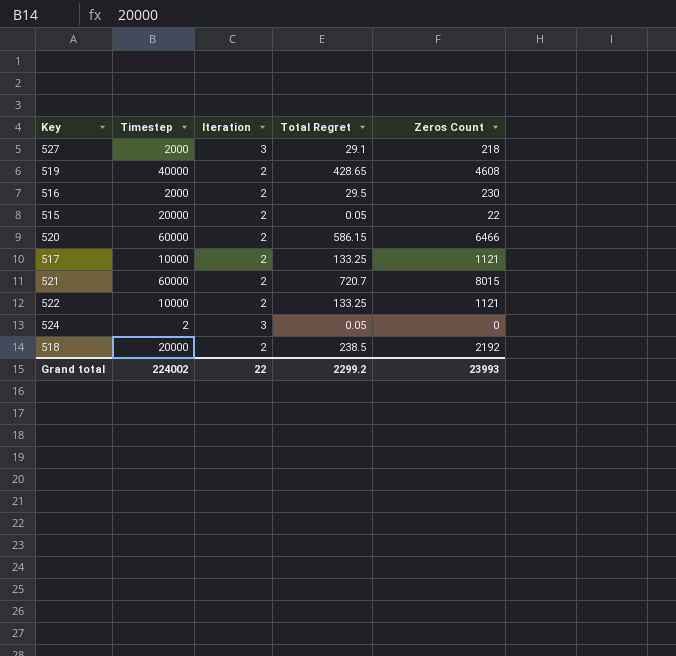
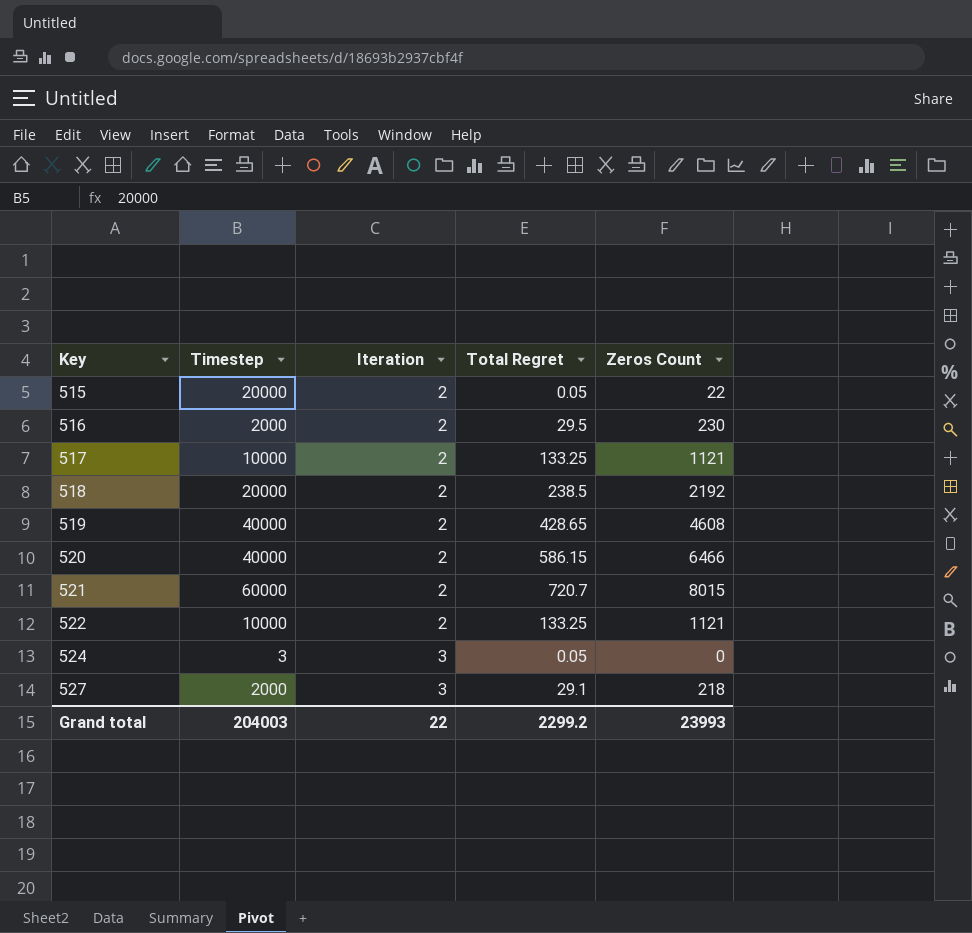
row order: none -> Key ascending
520 | Timestep: 60000 -> 40000
524 | Timestep: 2 -> 3
Grand total | Timestep: 224002 -> 204003

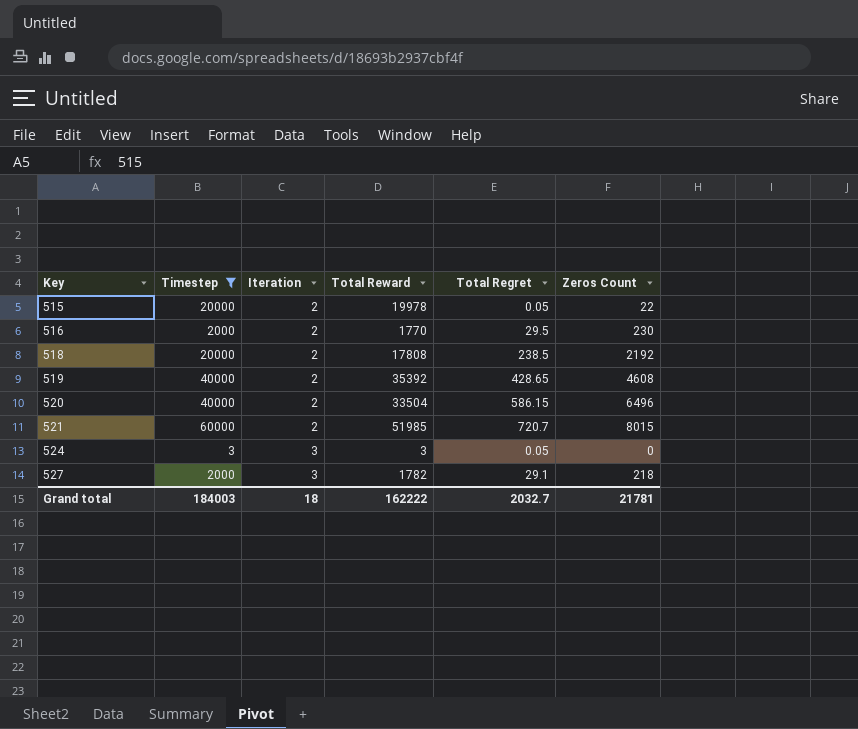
filter: none -> Timestep != 10000
column Total Reward | formula: none -> [Timestep] - [Zeros Count]
520 | Zeros Count: 6466 -> 6496
Grand total | Timestep: 204003 -> 184003
Grand total | Iteration: 22 -> 18
Grand total | Total Regret: 2299.2 -> 2032.7
Grand total | Zeros Count: 23993 -> 21781

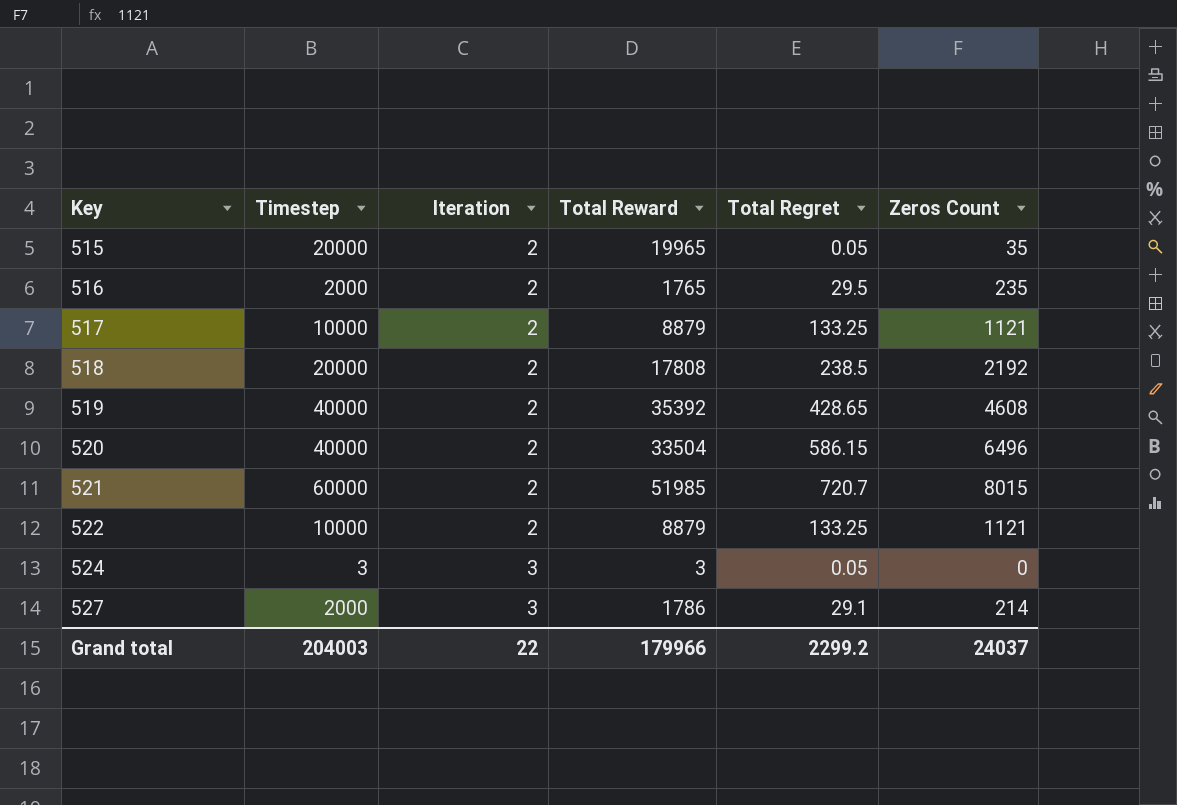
filter: Timestep != 10000 -> none
515 | Total Reward: 19978 -> 19965
515 | Zeros Count: 22 -> 35
516 | Total Reward: 1770 -> 1765
516 | Zeros Count: 230 -> 235
527 | Total Reward: 1782 -> 1786
527 | Zeros Count: 218 -> 214
Grand total | Timestep: 184003 -> 204003
Grand total | Iteration: 18 -> 22
Grand total | Total Reward: 162222 -> 179966
Grand total | Total Regret: 2032.7 -> 2299.2
Grand total | Zeros Count: 21781 -> 24037

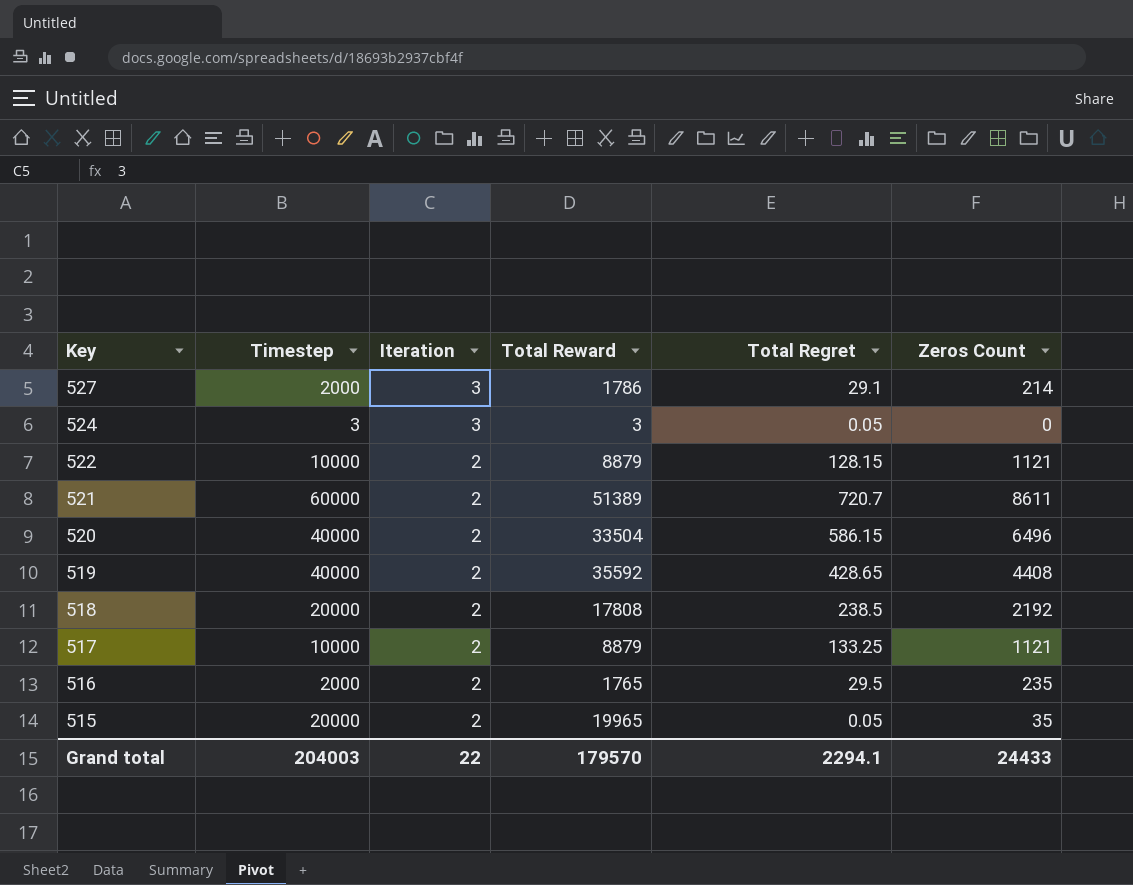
row order: Key ascending -> Key descending
522 | Total Regret: 133.25 -> 128.15
521 | Total Reward: 51985 -> 51389
521 | Zeros Count: 8015 -> 8611
519 | Total Reward: 35392 -> 35592
519 | Zeros Count: 4608 -> 4408
Grand total | Total Reward: 179966 -> 179570
Grand total | Total Regret: 2299.2 -> 2294.1
Grand total | Zeros Count: 24037 -> 24433

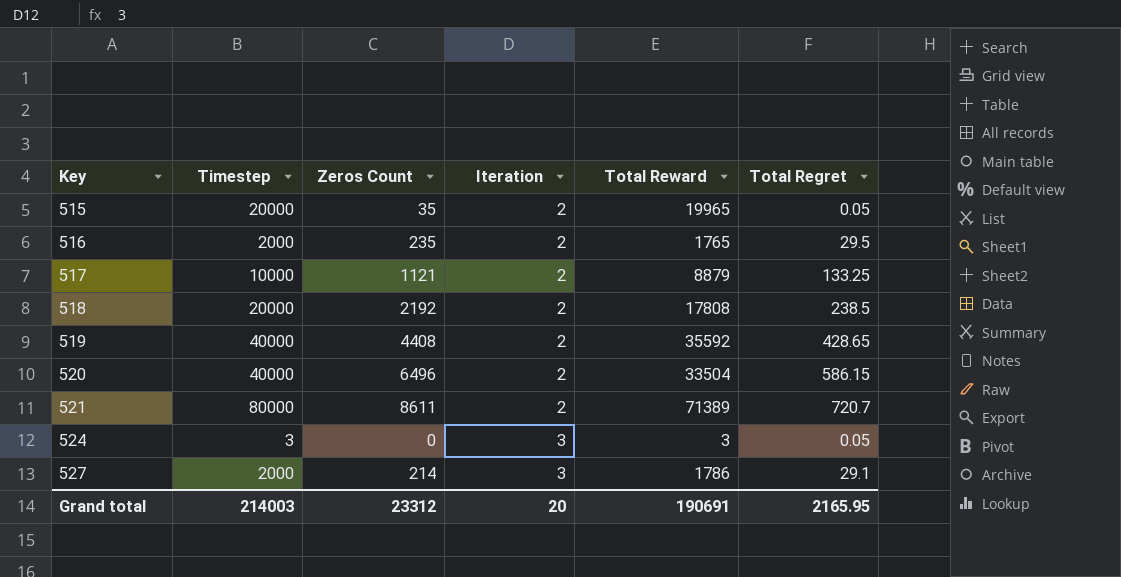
row order: Key descending -> Key ascending
column Zeros Count | position: 6 -> 3
row 522: 10000 | 2 | 8879 | 128.15 | 1121 -> none
521 | Timestep: 60000 -> 80000
521 | Total Reward: 51389 -> 71389
Grand total | Timestep: 204003 -> 214003
Grand total | Zeros Count: 24433 -> 23312
Grand total | Iteration: 22 -> 20
Grand total | Total Reward: 179570 -> 190691
Grand total | Total Regret: 2294.1 -> 2165.95

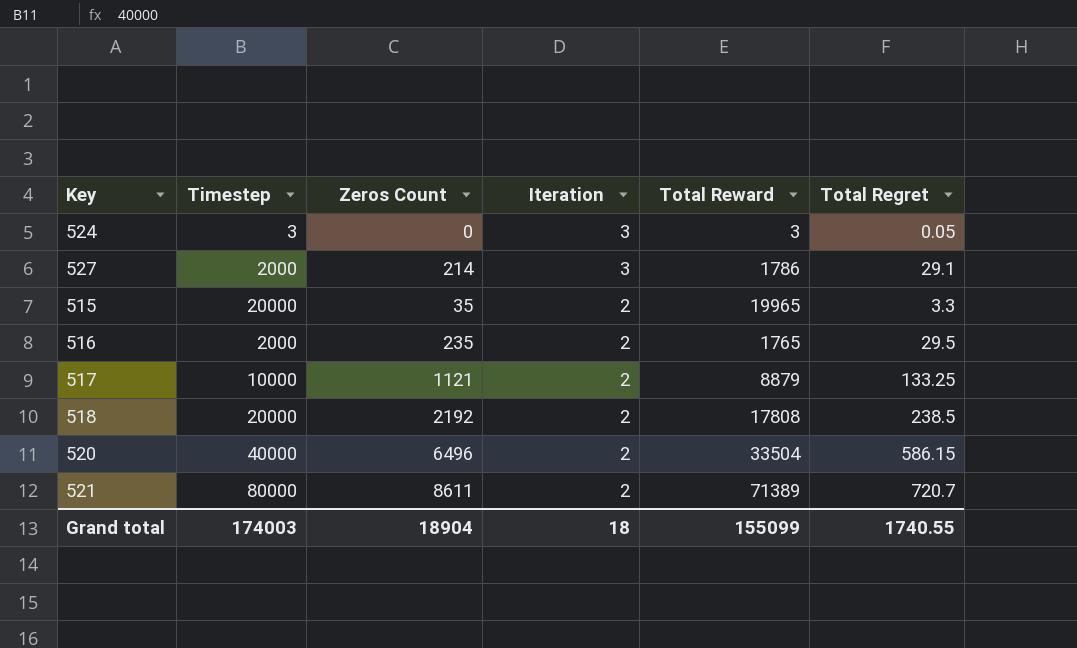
row order: Key ascending -> Iteration descending
row 519: 40000 | 4408 | 2 | 35592 | 428.65 -> none
515 | Total Regret: 0.05 -> 3.3
Grand total | Timestep: 214003 -> 174003
Grand total | Zeros Count: 23312 -> 18904
Grand total | Iteration: 20 -> 18
Grand total | Total Reward: 190691 -> 155099
Grand total | Total Regret: 2165.95 -> 1740.55

